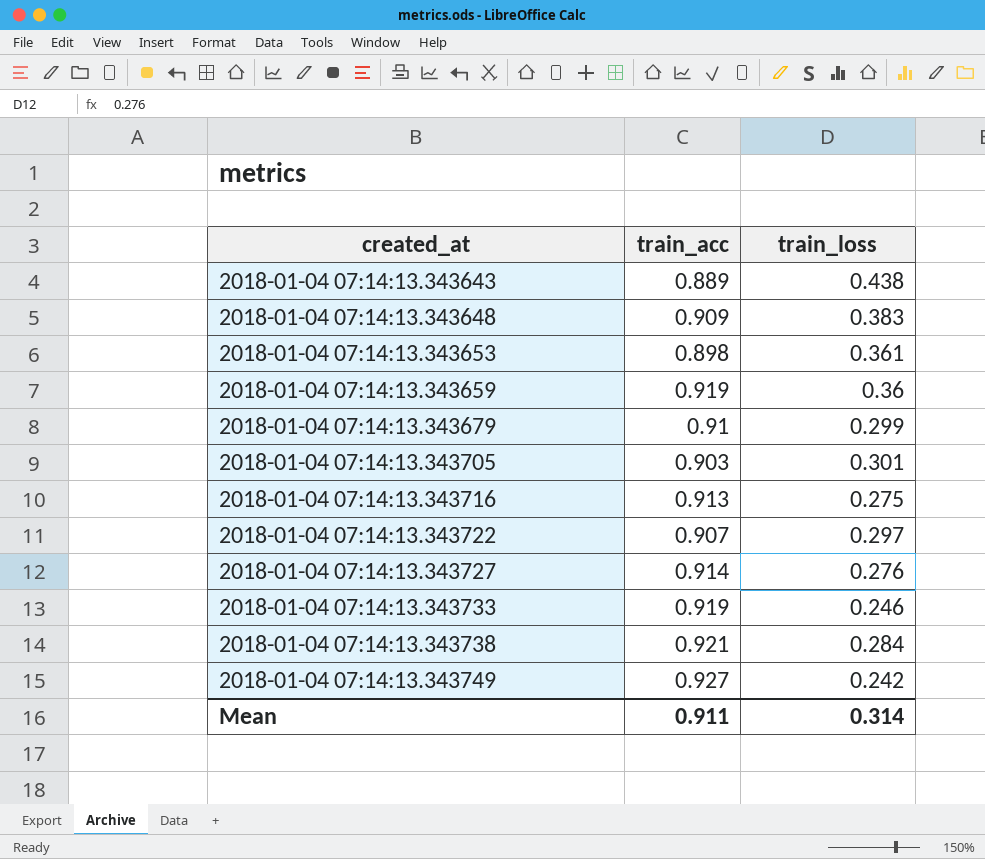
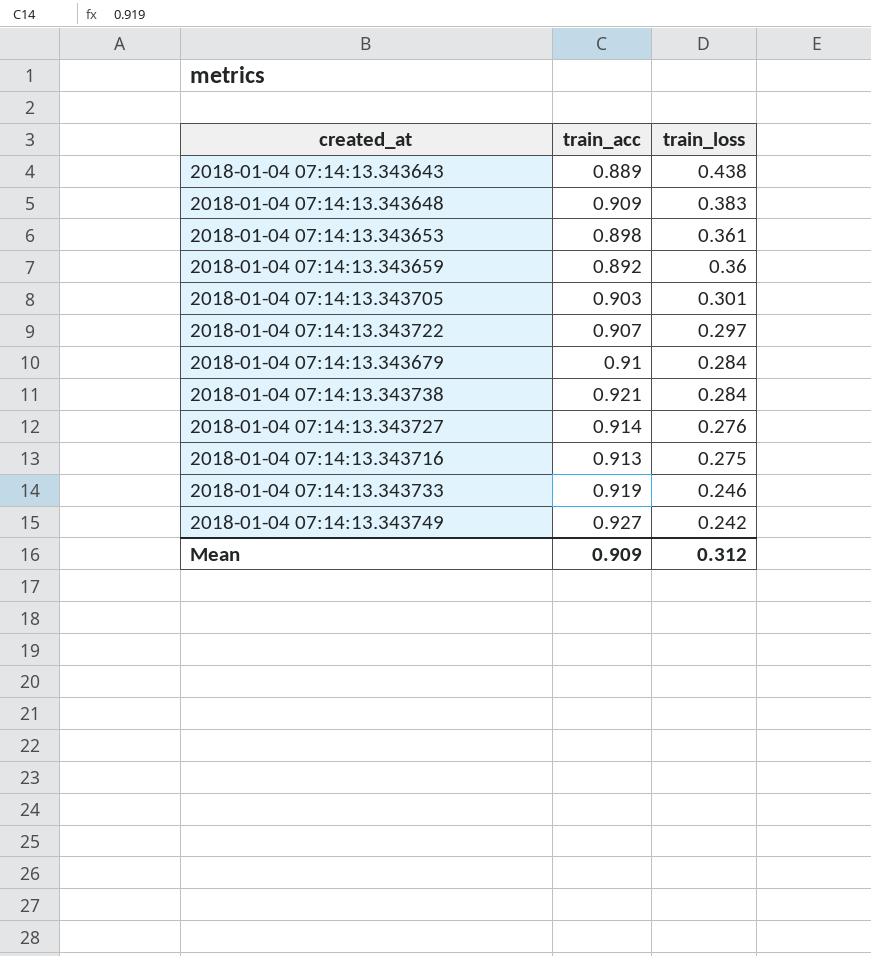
row order: created_at ascending -> train_loss descending
2018-01-04 07:14:13.343659 | train_acc: 0.919 -> 0.892
2018-01-04 07:14:13.343679 | train_loss: 0.299 -> 0.284
Mean | train_acc: 0.911 -> 0.909
Mean | train_loss: 0.314 -> 0.312

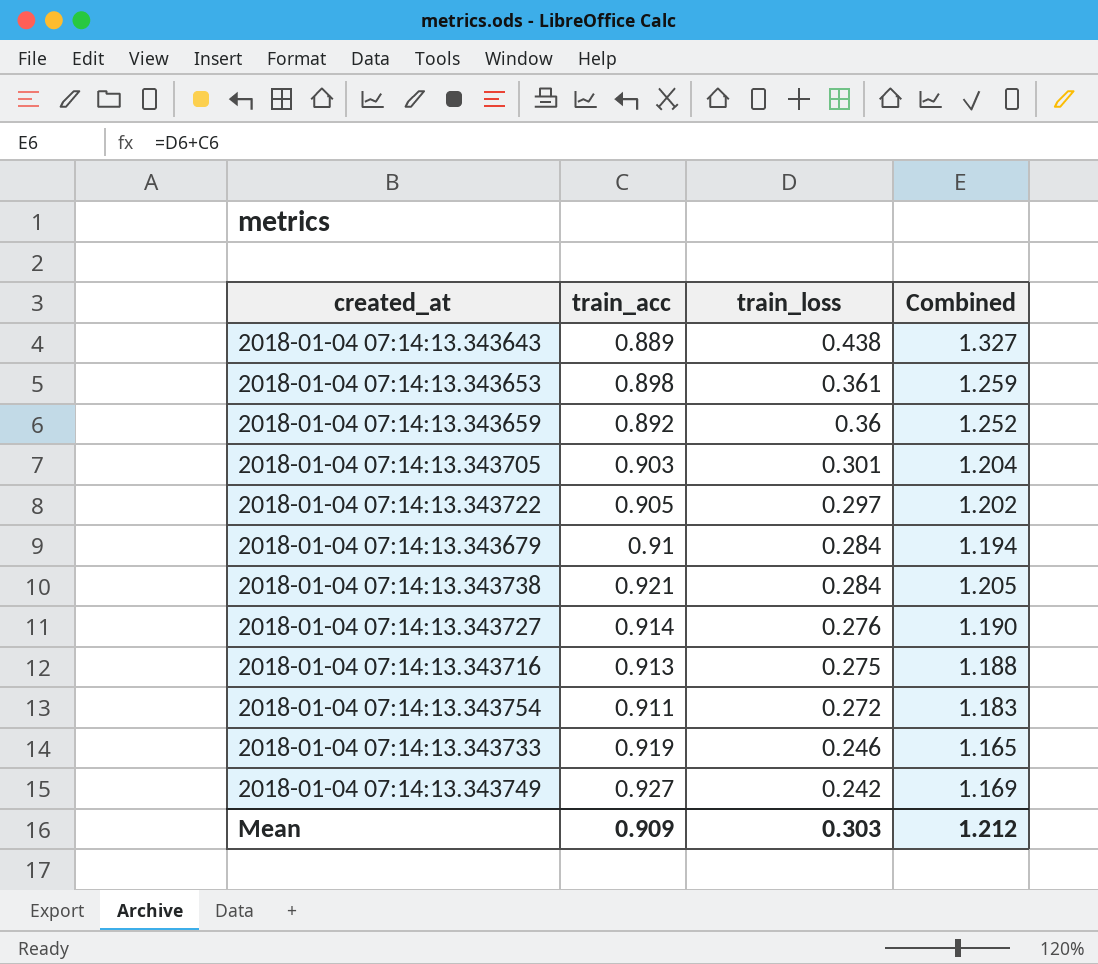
column Combined | formula: none -> [train_acc] + [train_loss]
row 2018-01-04 07:14:13.343648: 0.909 | 0.383 -> none
2018-01-04 07:14:13.343722 | train_acc: 0.907 -> 0.905
row 2018-01-04 07:14:13.343754: none -> 0.911 | 0.272 | 1.183
Mean | train_loss: 0.312 -> 0.303

